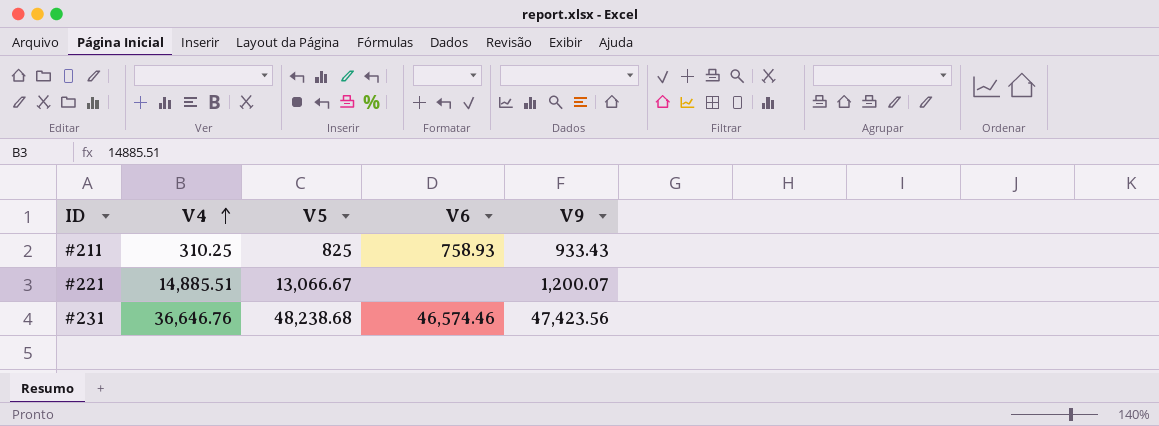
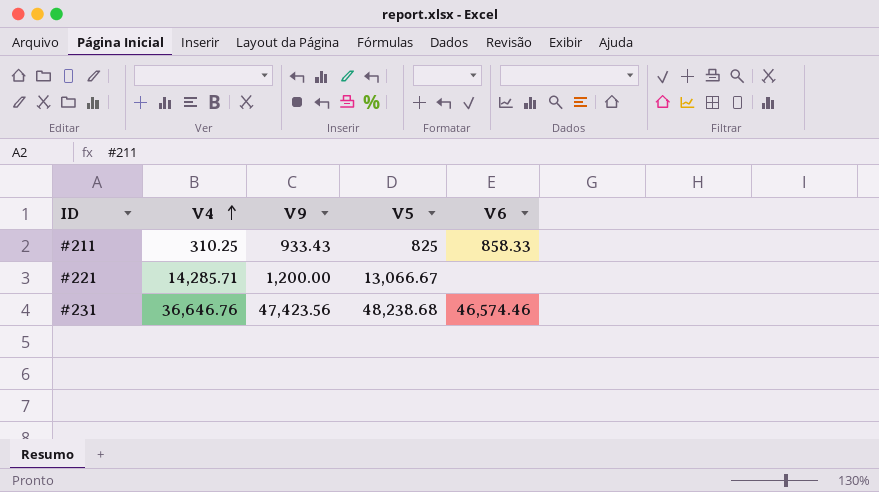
column V9 | position: 5 -> 3
#211 | V6: 758.93 -> 858.33
#221 | V4: 14,885.51 -> 14,285.71
#221 | V9: 1,200.07 -> 1,200.00

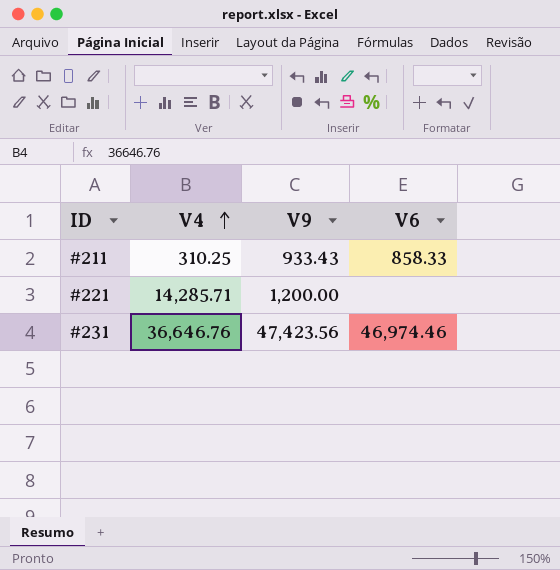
column V5 | position: 4 -> none
#231 | V6: 46,574.46 -> 46,974.46

